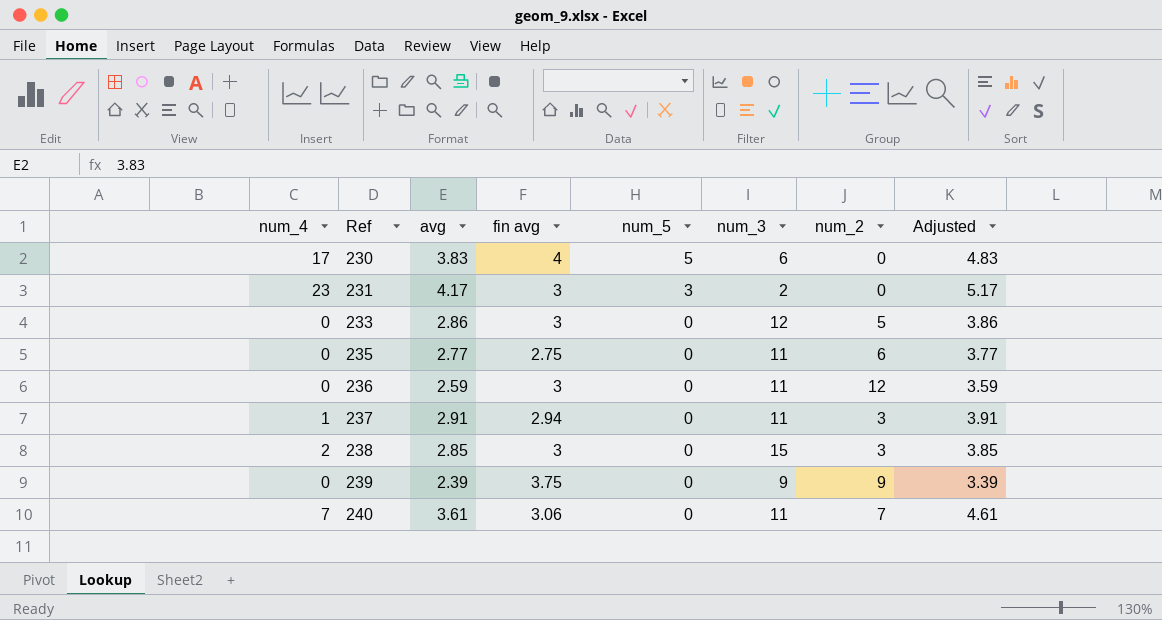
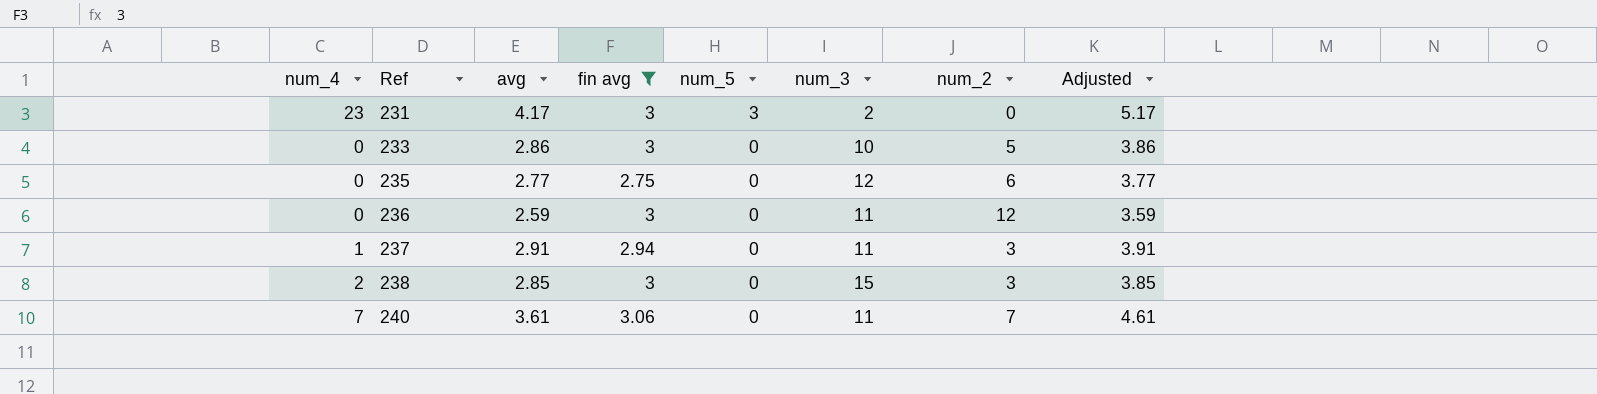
filter: none -> fin avg <= 3.06
233 | num_3: 12 -> 10
235 | num_3: 11 -> 12

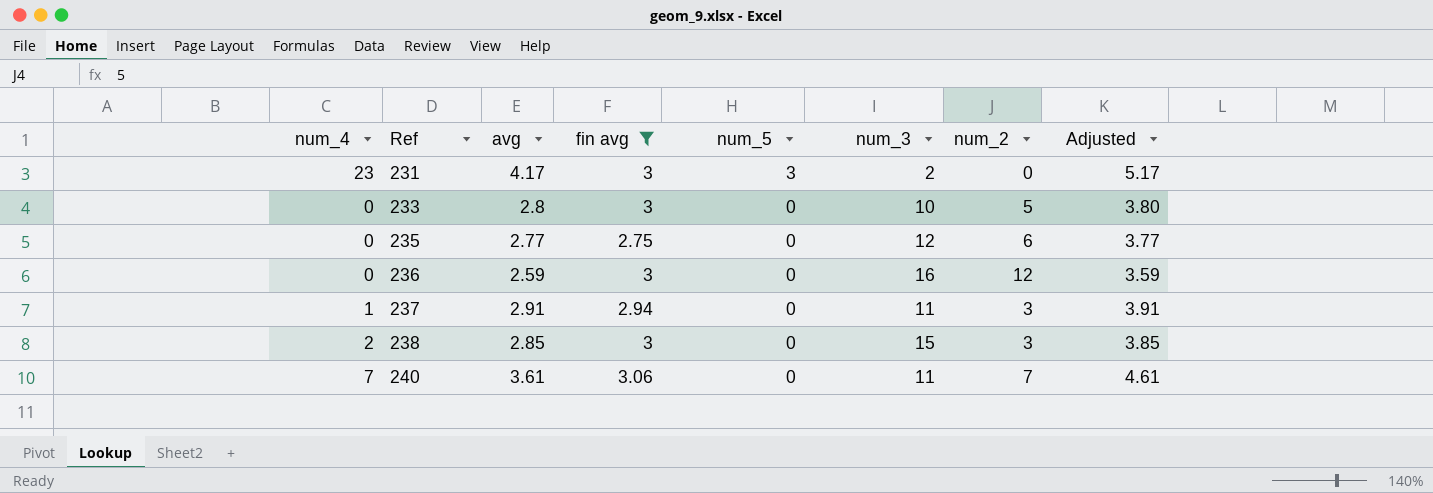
233 | avg: 2.86 -> 2.8
233 | Adjusted: 3.86 -> 3.80
236 | num_3: 11 -> 16

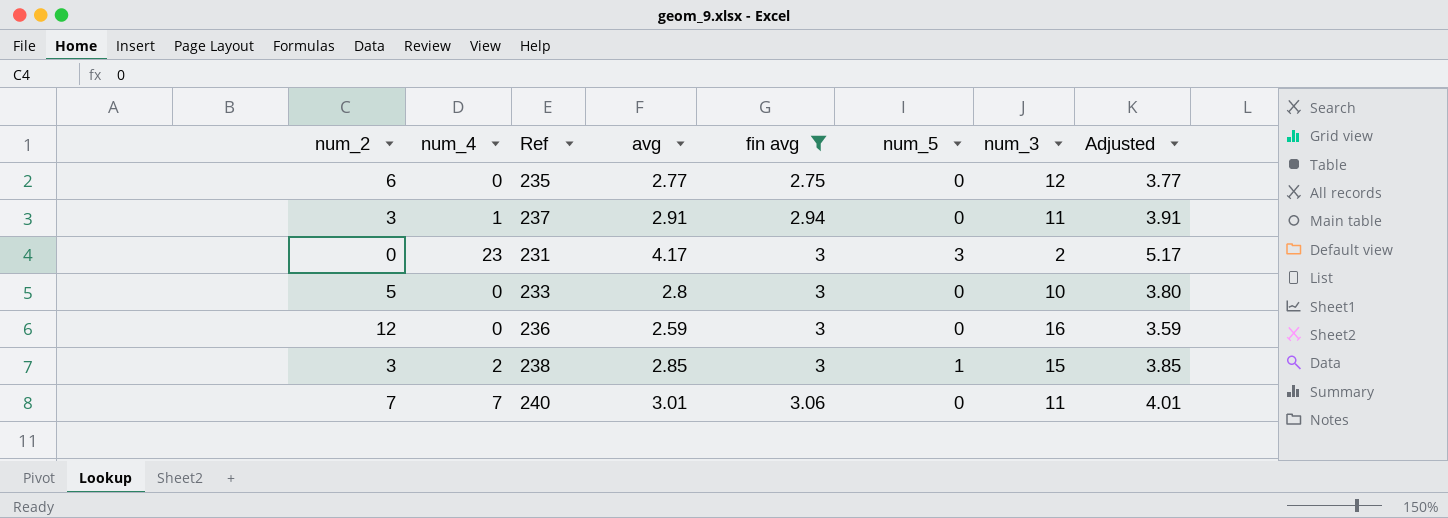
row order: Ref ascending -> fin avg ascending
column num_2 | position: 7 -> 1
238 | num_5: 0 -> 1
240 | avg: 3.61 -> 3.01
240 | Adjusted: 4.61 -> 4.01

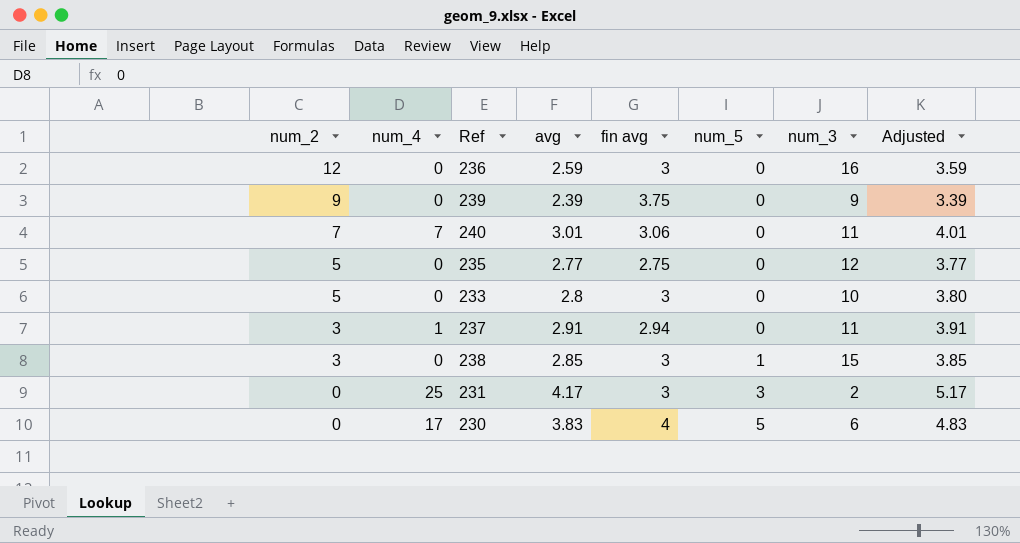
filter: fin avg <= 3.06 -> none
row order: fin avg ascending -> num_2 descending
235 | num_2: 6 -> 5
238 | num_4: 2 -> 0
231 | num_4: 23 -> 25

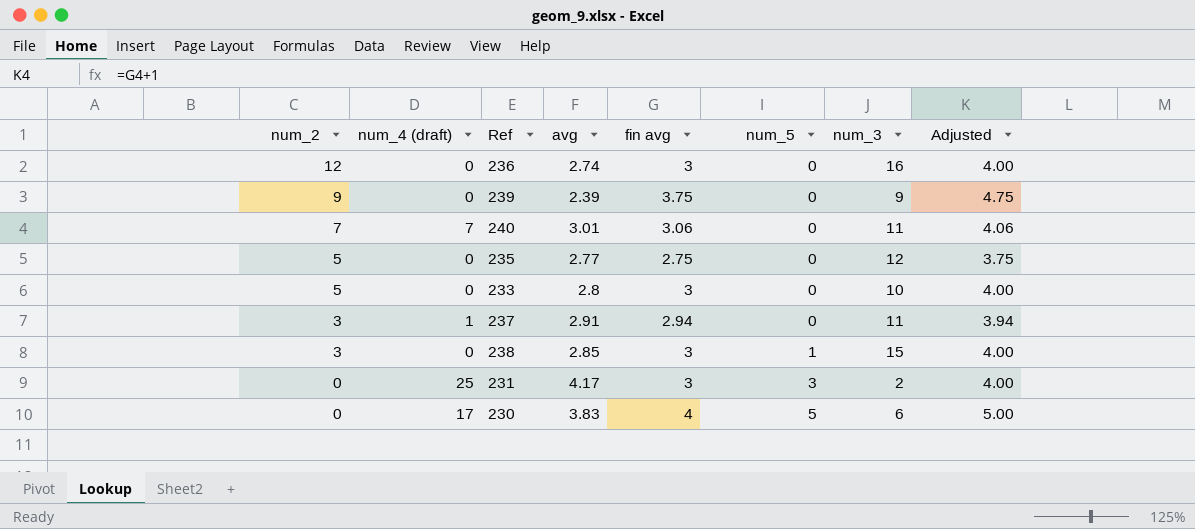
column name: num_4 -> num_4 (draft)
column Adjusted | formula: [avg] + 1 -> [fin avg] + 1
236 | avg: 2.59 -> 2.74

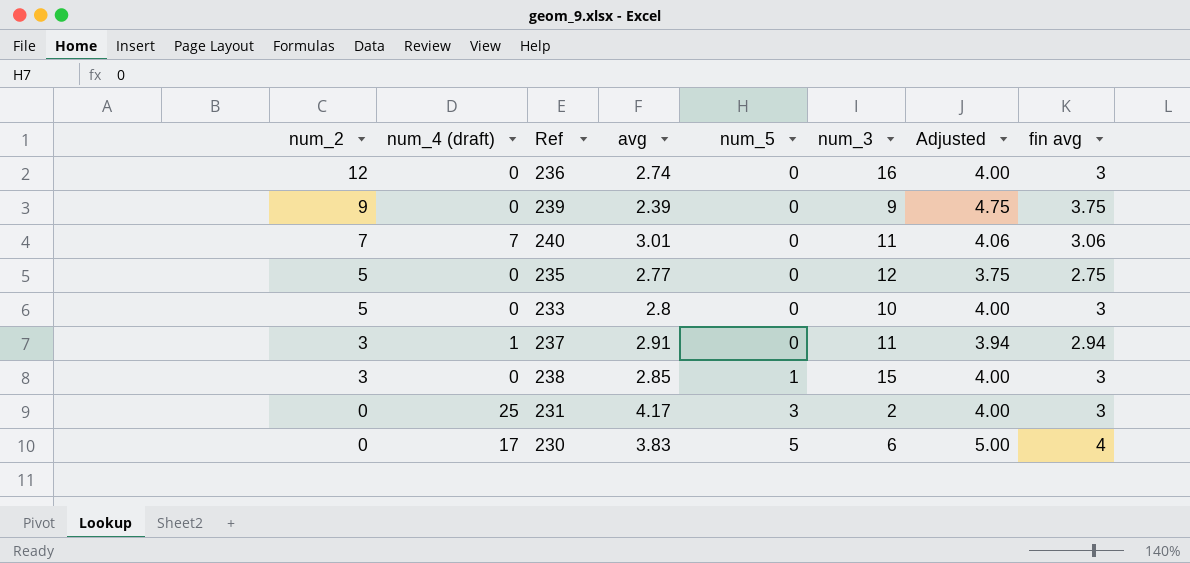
column fin avg | position: 5 -> 8

